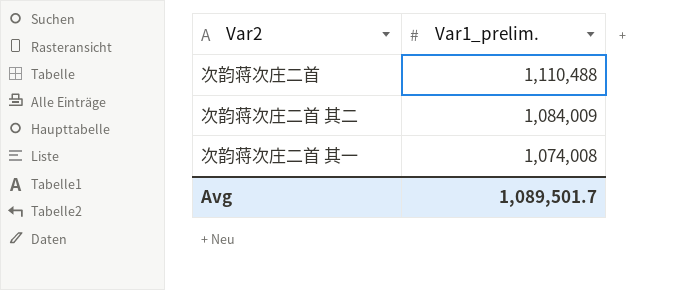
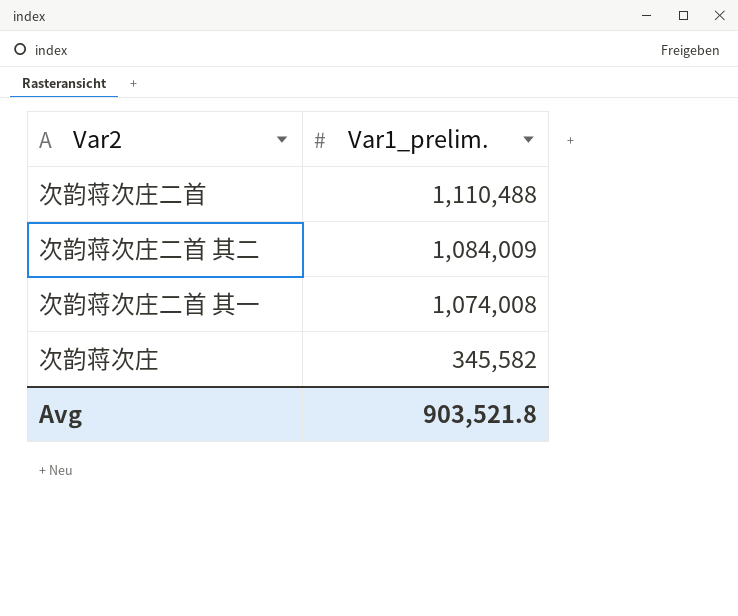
row 次韵蒋次庄: none -> 345,582
Avg | Var1_prelim.: 1,089,501.7 -> 903,521.8

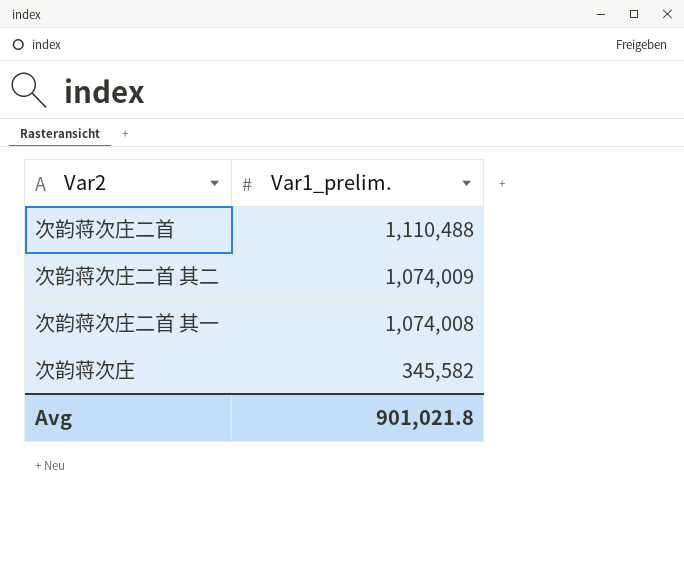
次韵蒋次庄二首 其二 | Var1_prelim.: 1,084,009 -> 1,074,009
Avg | Var1_prelim.: 903,521.8 -> 901,021.8

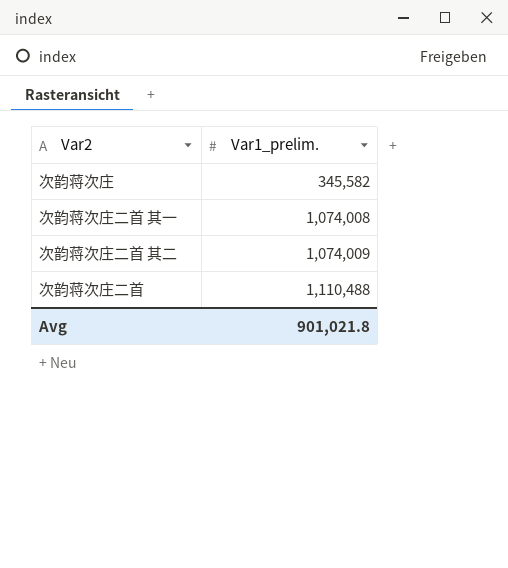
row order: Var1_prelim. descending -> Var1_prelim. ascending

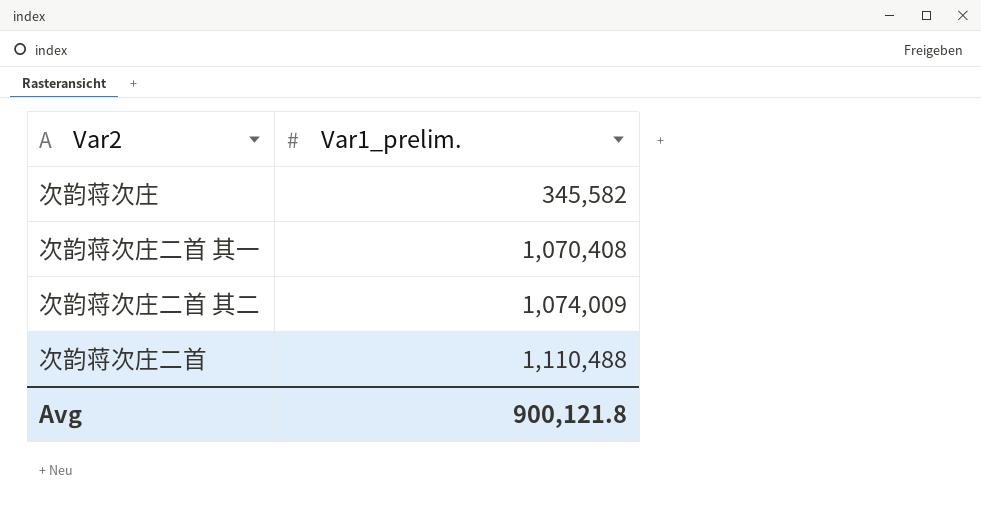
次韵蒋次庄二首 其一 | Var1_prelim.: 1,074,008 -> 1,070,408
Avg | Var1_prelim.: 901,021.8 -> 900,121.8

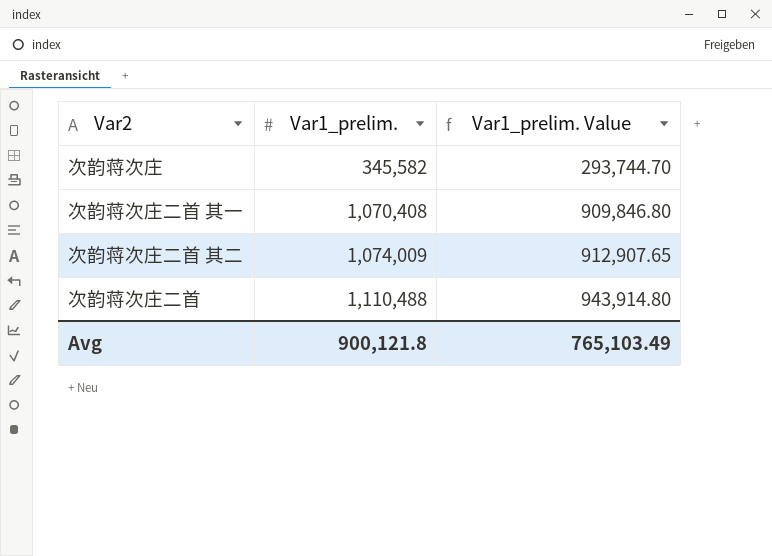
column Var1_prelim. Value | formula: none -> [Var1_prelim.] * 0.85

